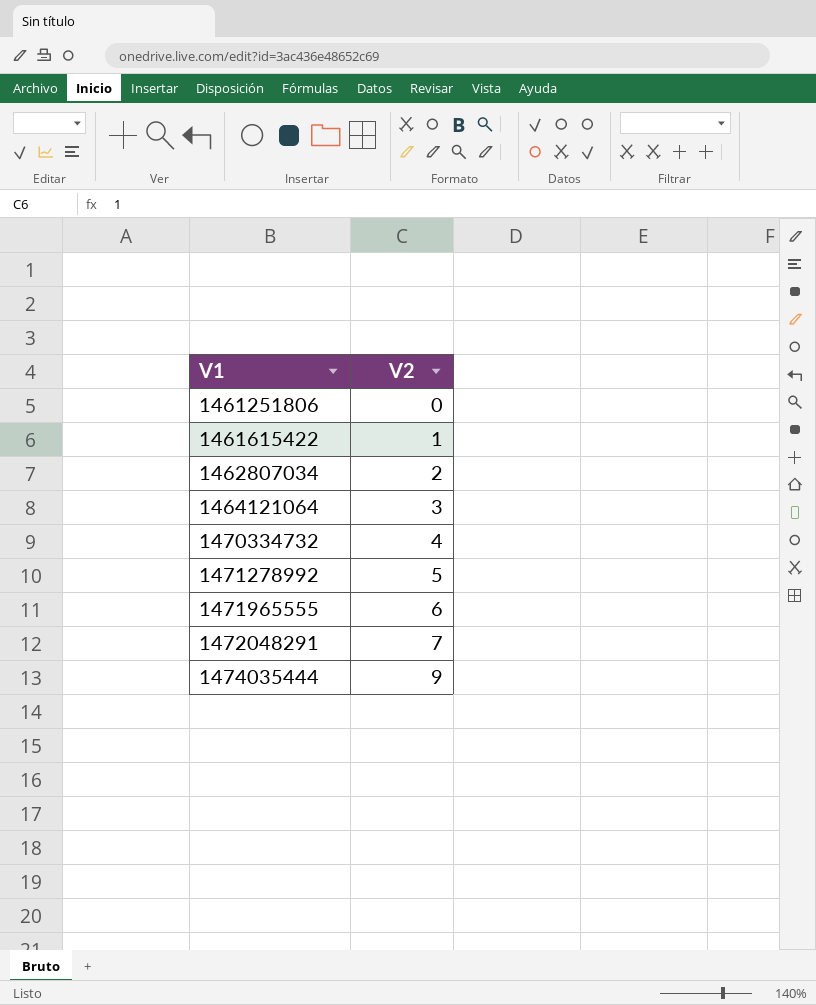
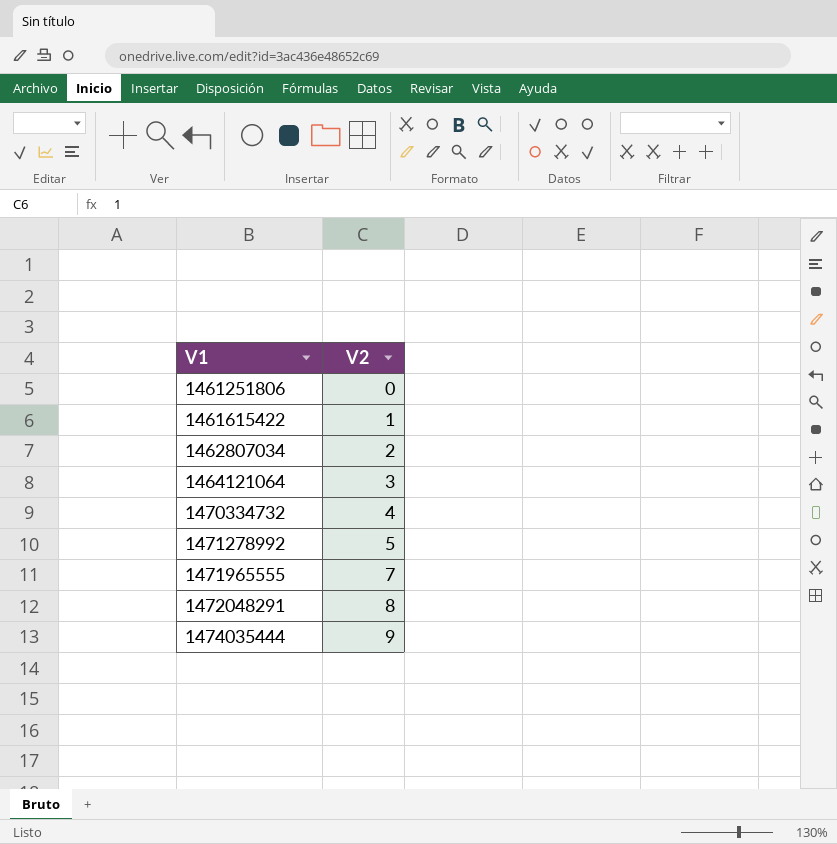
1471965555 | V2: 6 -> 7
1472048291 | V2: 7 -> 8

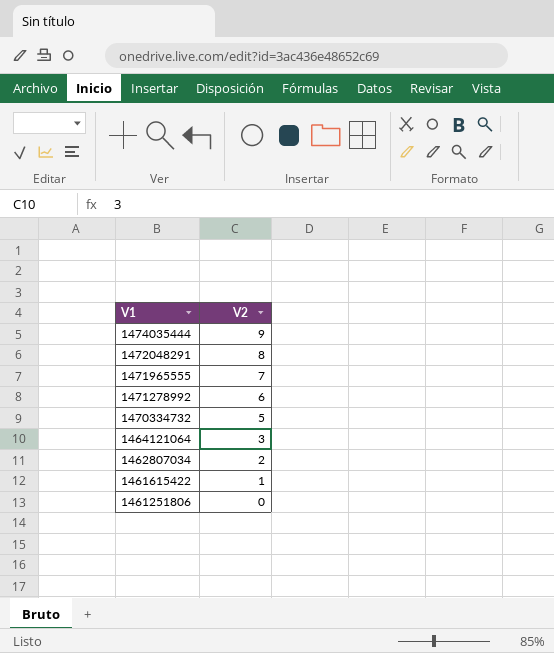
row order: V1 ascending -> V1 descending
1471278992 | V2: 5 -> 6
1470334732 | V2: 4 -> 5

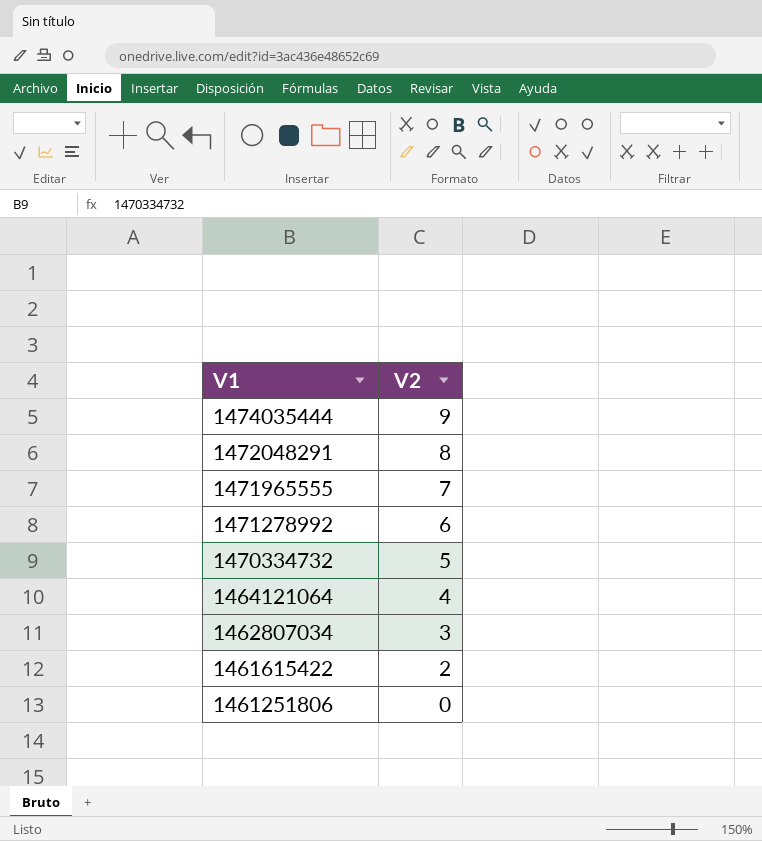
1464121064 | V2: 3 -> 4
1462807034 | V2: 2 -> 3
1461615422 | V2: 1 -> 2

